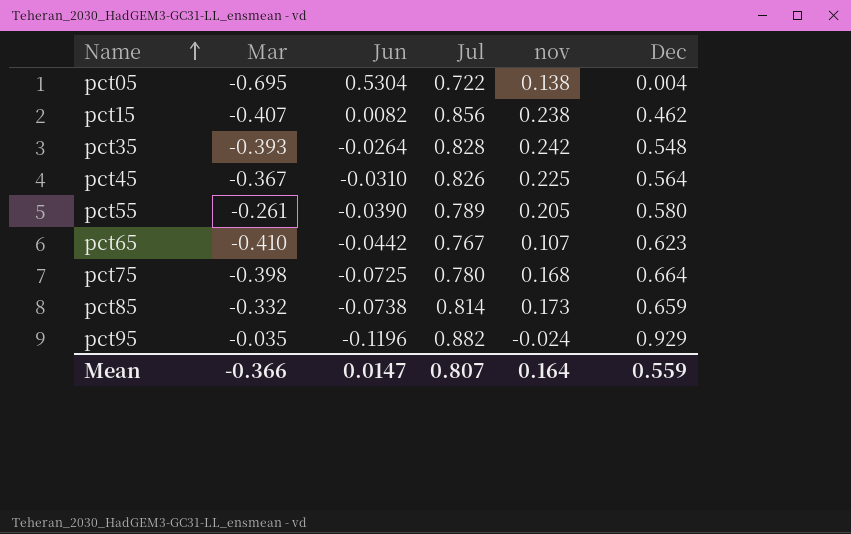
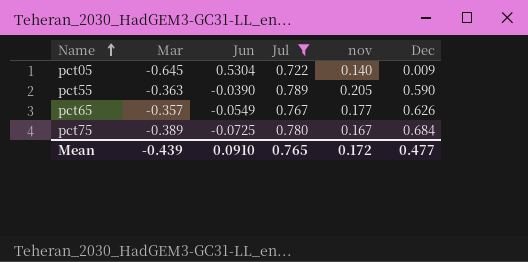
filter: none -> Jul <= 0.789
pct05 | Mar: -0.695 -> -0.645
pct05 | nov: 0.138 -> 0.140
pct05 | Dec: 0.004 -> 0.009
pct55 | Mar: -0.261 -> -0.363
pct55 | Dec: 0.580 -> 0.590
pct65 | Mar: -0.410 -> -0.357
pct65 | Jun: -0.0442 -> -0.0549
pct65 | nov: 0.107 -> 0.177
pct65 | Dec: 0.623 -> 0.626
pct75 | Mar: -0.398 -> -0.389
pct75 | nov: 0.168 -> 0.167
pct75 | Dec: 0.664 -> 0.684
Mean | Mar: -0.366 -> -0.439
Mean | Jun: 0.0147 -> 0.0910
Mean | Jul: 0.807 -> 0.765
Mean | nov: 0.164 -> 0.172
Mean | Dec: 0.559 -> 0.477

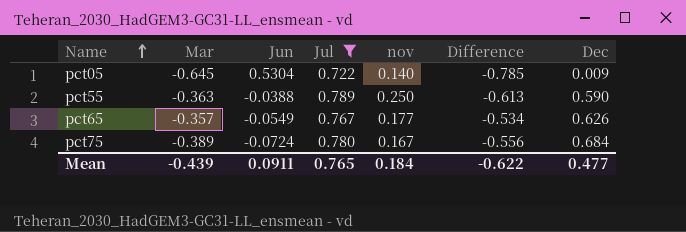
column Difference | formula: none -> [Mar] - [nov]
pct55 | Jun: -0.0390 -> -0.0388
pct55 | nov: 0.205 -> 0.250
pct75 | Jun: -0.0725 -> -0.0724
Mean | Jun: 0.0910 -> 0.0911
Mean | nov: 0.172 -> 0.184

